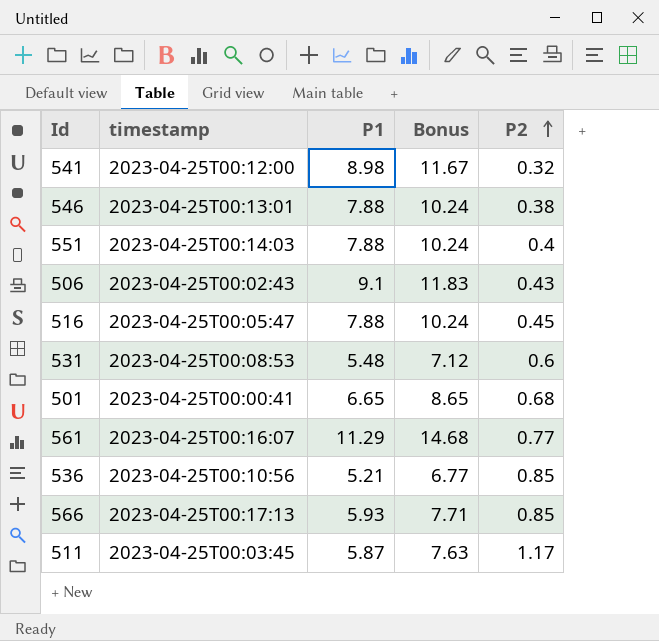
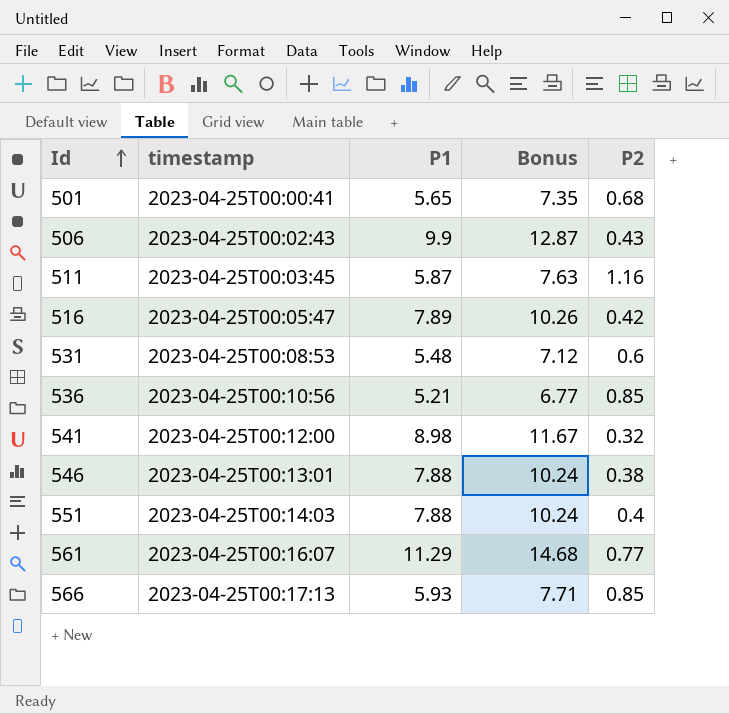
row order: P2 ascending -> Id ascending
501 | P1: 6.65 -> 5.65
501 | Bonus: 8.65 -> 7.35
506 | P1: 9.1 -> 9.9
506 | Bonus: 11.83 -> 12.87
511 | P2: 1.17 -> 1.16
516 | P1: 7.88 -> 7.89
516 | Bonus: 10.24 -> 10.26
516 | P2: 0.45 -> 0.42

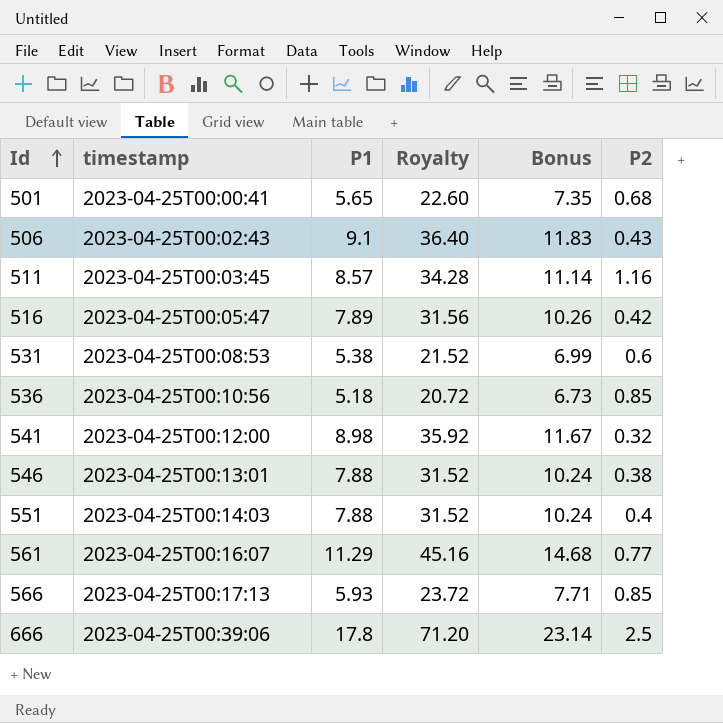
column Royalty | formula: none -> [P1] * 4
506 | P1: 9.9 -> 9.1
506 | Bonus: 12.87 -> 11.83
511 | P1: 5.87 -> 8.57
511 | Bonus: 7.63 -> 11.14
531 | P1: 5.48 -> 5.38
531 | Bonus: 7.12 -> 6.99
536 | P1: 5.21 -> 5.18
536 | Bonus: 6.77 -> 6.73
row 666: none -> 2023-04-25T00:39:06 | 17.8 | 71.20 | 23.14 | 2.5

